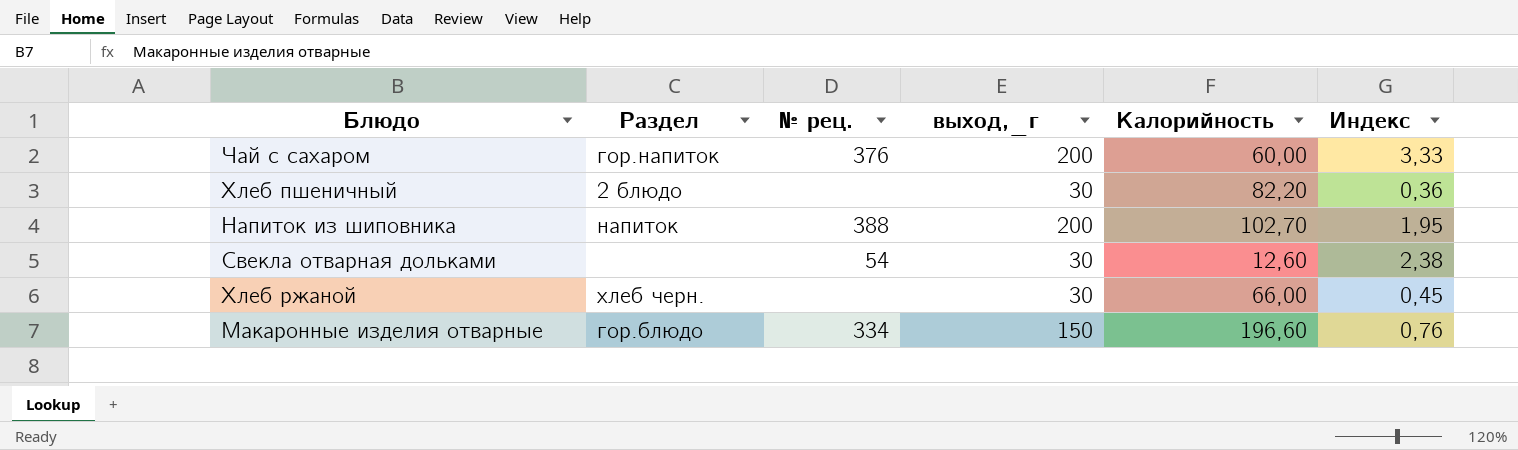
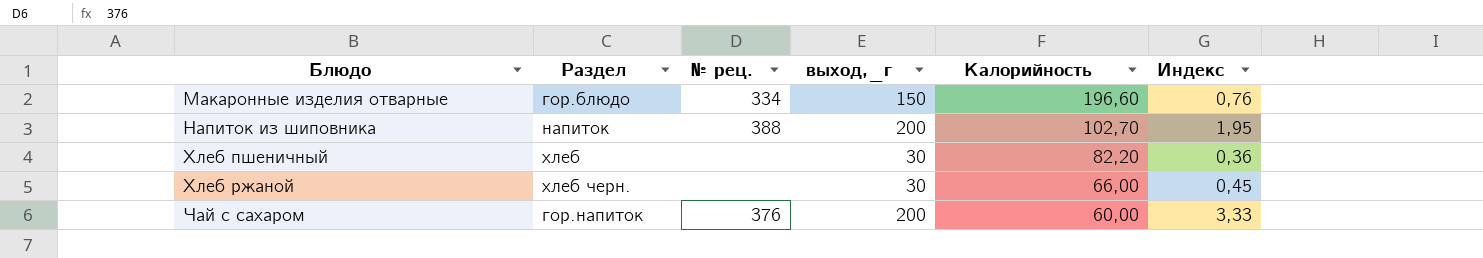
row order: none -> Блюдо ascending
row Свекла отварная дольками: none | 54 | 30 | 12,60 | 2,38 -> none
Хлеб пшеничный | Раздел: 2 блюдо -> хлеб

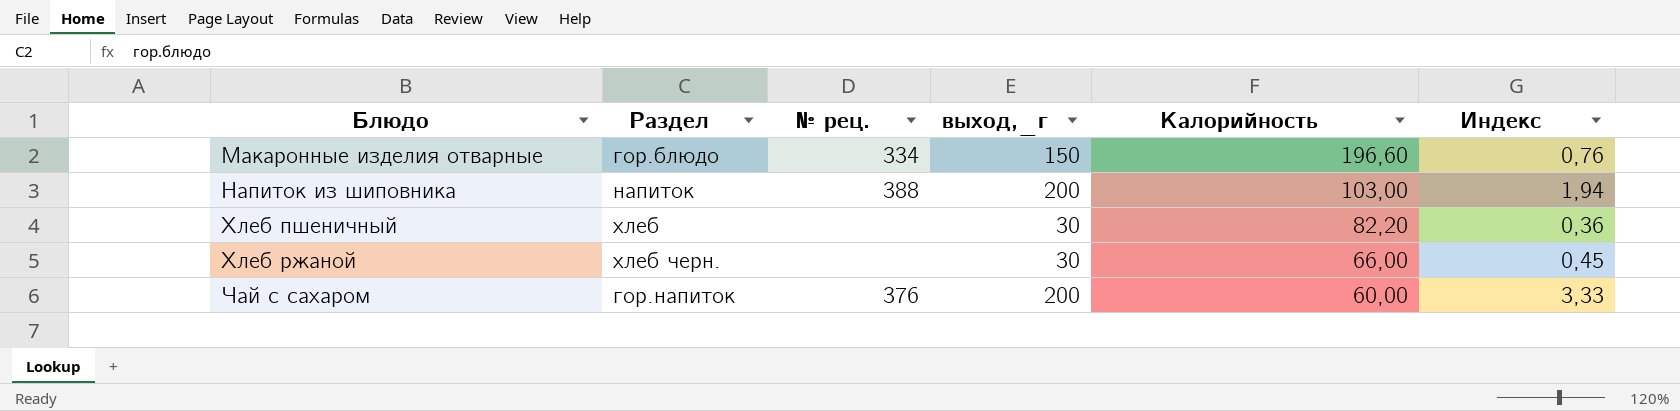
Напиток из шиповника | Калорийность: 102,70 -> 103,00
Напиток из шиповника | Индекс: 1,95 -> 1,94

